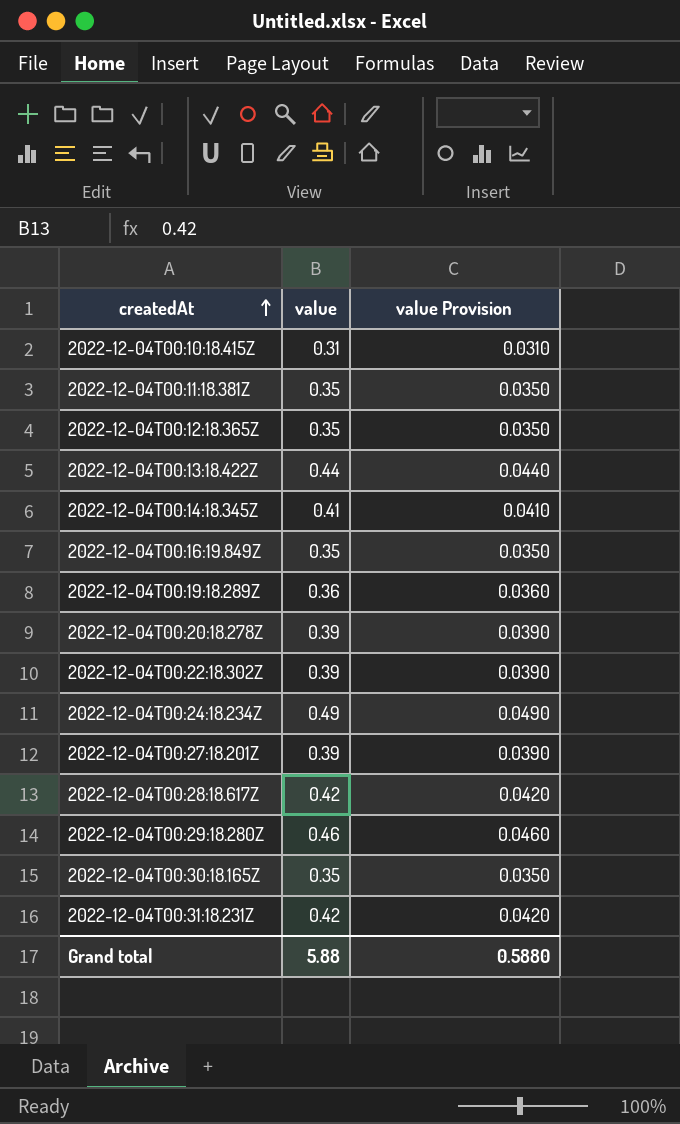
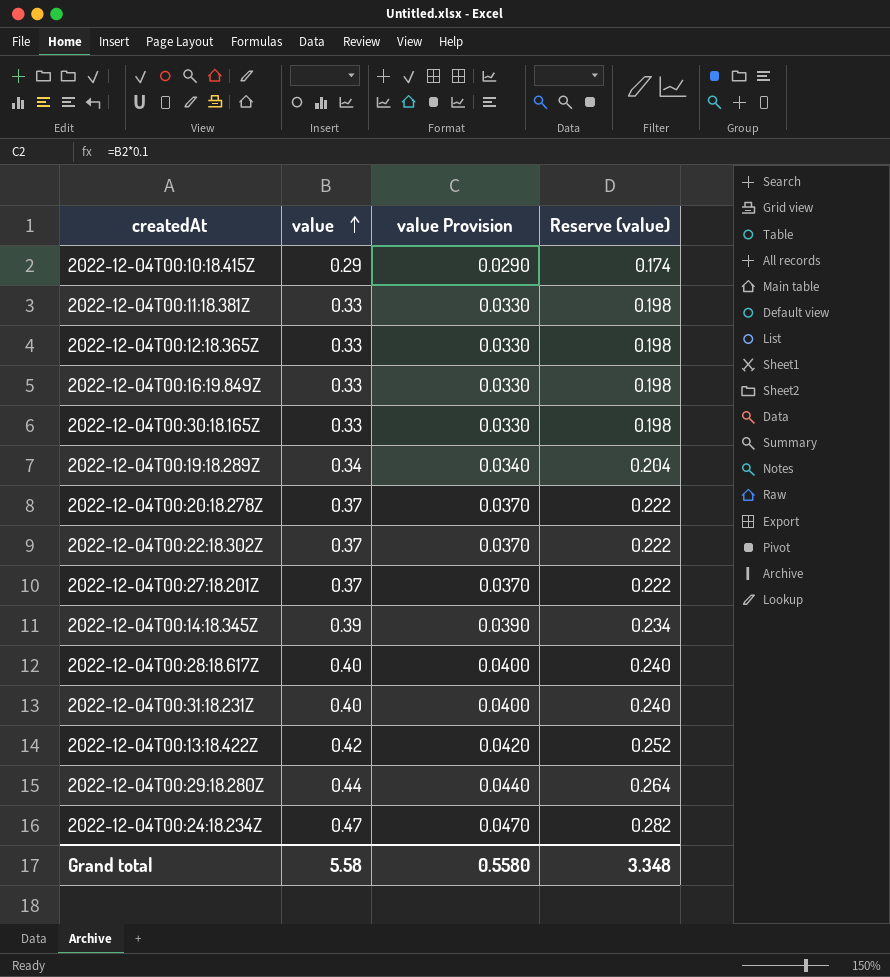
row order: createdAt ascending -> value ascending
column Reserve (value) | formula: none -> [value] * 0.6
2022-12-04T00:10:18.415Z | value: 0.31 -> 0.29
2022-12-04T00:10:18.415Z | value Provision: 0.0310 -> 0.0290
2022-12-04T00:11:18.381Z | value: 0.35 -> 0.33
2022-12-04T00:11:18.381Z | value Provision: 0.0350 -> 0.0330
2022-12-04T00:12:18.365Z | value: 0.35 -> 0.33
2022-12-04T00:12:18.365Z | value Provision: 0.0350 -> 0.0330
2022-12-04T00:16:19.849Z | value: 0.35 -> 0.33
2022-12-04T00:16:19.849Z | value Provision: 0.0350 -> 0.0330
2022-12-04T00:30:18.165Z | value: 0.35 -> 0.33
2022-12-04T00:30:18.165Z | value Provision: 0.0350 -> 0.0330
2022-12-04T00:19:18.289Z | value: 0.36 -> 0.34
2022-12-04T00:19:18.289Z | value Provision: 0.0360 -> 0.0340
2022-12-04T00:20:18.278Z | value: 0.39 -> 0.37
2022-12-04T00:20:18.278Z | value Provision: 0.0390 -> 0.0370
2022-12-04T00:22:18.302Z | value: 0.39 -> 0.37
2022-12-04T00:22:18.302Z | value Provision: 0.0390 -> 0.0370
2022-12-04T00:27:18.201Z | value: 0.39 -> 0.37
2022-12-04T00:27:18.201Z | value Provision: 0.0390 -> 0.0370
2022-12-04T00:14:18.345Z | value: 0.41 -> 0.39
2022-12-04T00:14:18.345Z | value Provision: 0.0410 -> 0.0390
2022-12-04T00:28:18.617Z | value: 0.42 -> 0.40
2022-12-04T00:28:18.617Z | value Provision: 0.0420 -> 0.0400
2022-12-04T00:31:18.231Z | value: 0.42 -> 0.40
2022-12-04T00:31:18.231Z | value Provision: 0.0420 -> 0.0400
2022-12-04T00:13:18.422Z | value: 0.44 -> 0.42
2022-12-04T00:13:18.422Z | value Provision: 0.0440 -> 0.0420
2022-12-04T00:29:18.280Z | value: 0.46 -> 0.44
2022-12-04T00:29:18.280Z | value Provision: 0.0460 -> 0.0440
2022-12-04T00:24:18.234Z | value: 0.49 -> 0.47
2022-12-04T00:24:18.234Z | value Provision: 0.0490 -> 0.0470
Grand total | value: 5.88 -> 5.58
Grand total | value Provision: 0.5880 -> 0.5580

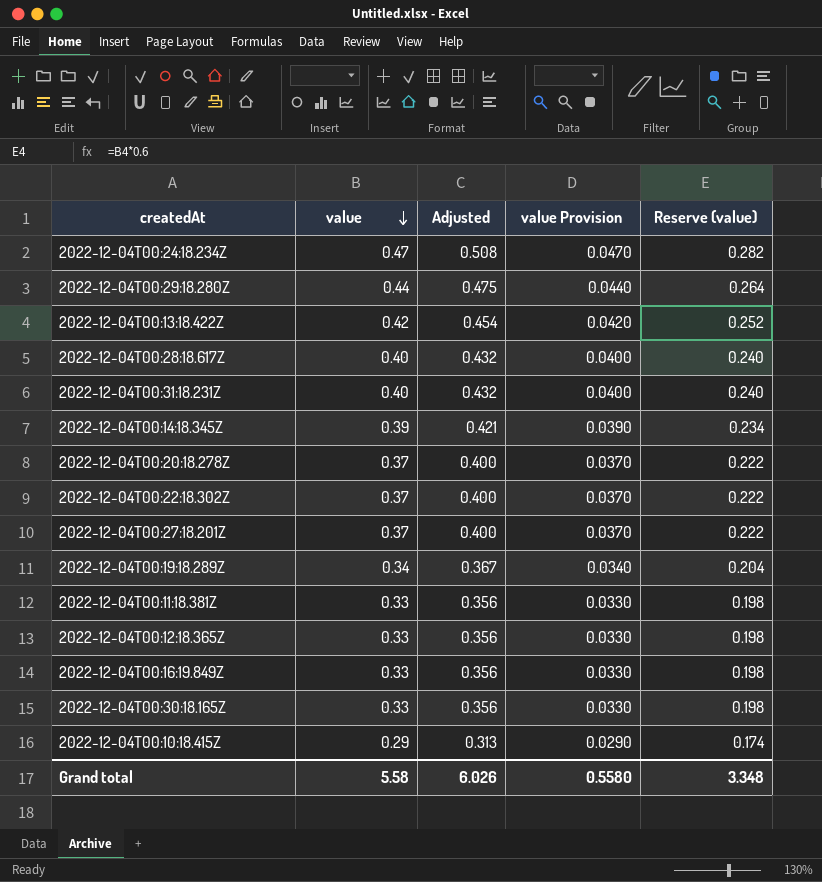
row order: value ascending -> value descending
column Adjusted | formula: none -> [value] * 1.08

